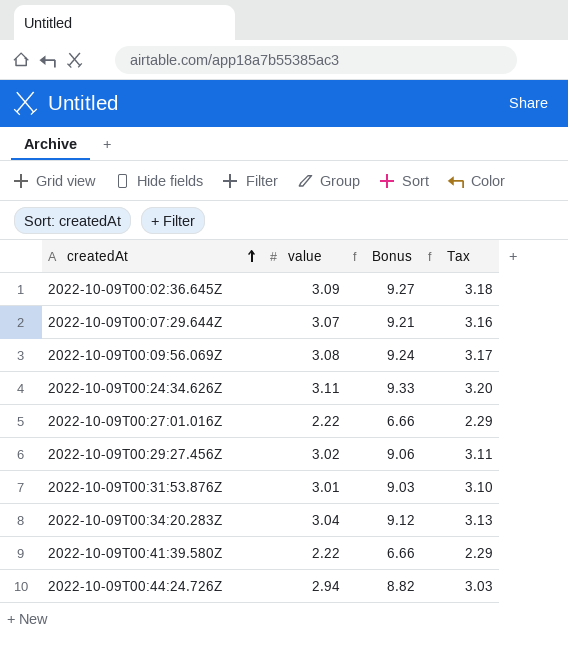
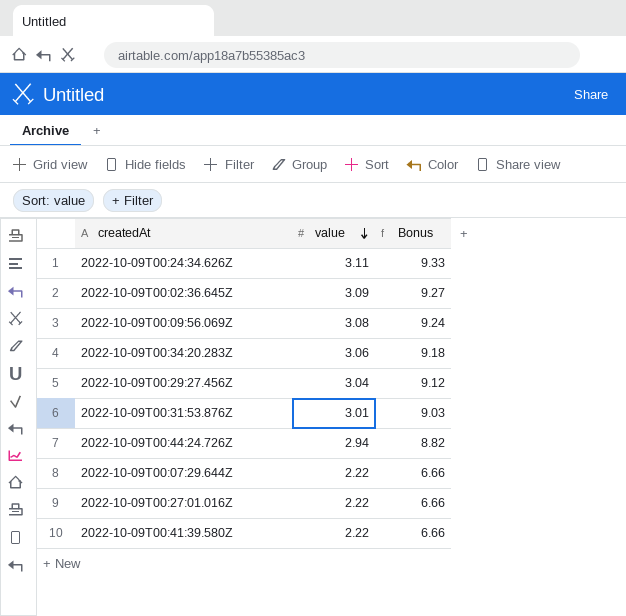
row order: createdAt ascending -> value descending
column Tax | formula: [value] * 1.03 -> none
2022-10-09T00:34:20.283Z | value: 3.04 -> 3.06
2022-10-09T00:34:20.283Z | Bonus: 9.12 -> 9.18
2022-10-09T00:29:27.456Z | value: 3.02 -> 3.04
2022-10-09T00:29:27.456Z | Bonus: 9.06 -> 9.12
2022-10-09T00:07:29.644Z | value: 3.07 -> 2.22
2022-10-09T00:07:29.644Z | Bonus: 9.21 -> 6.66

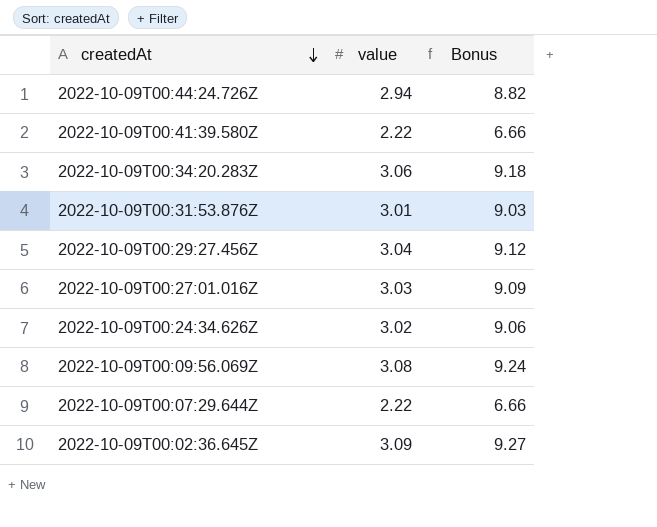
row order: value descending -> createdAt descending
2022-10-09T00:27:01.016Z | value: 2.22 -> 3.03
2022-10-09T00:27:01.016Z | Bonus: 6.66 -> 9.09
2022-10-09T00:24:34.626Z | value: 3.11 -> 3.02
2022-10-09T00:24:34.626Z | Bonus: 9.33 -> 9.06

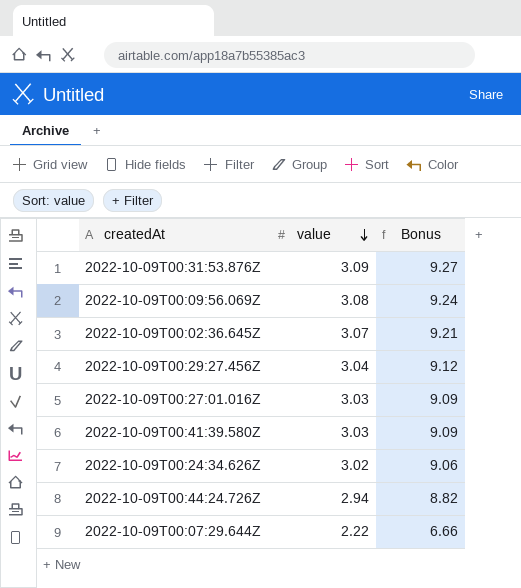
row order: createdAt descending -> value descending
row 2022-10-09T00:34:20.283Z: 3.06 | 9.18 -> none
2022-10-09T00:31:53.876Z | value: 3.01 -> 3.09
2022-10-09T00:31:53.876Z | Bonus: 9.03 -> 9.27
2022-10-09T00:02:36.645Z | value: 3.09 -> 3.07
2022-10-09T00:02:36.645Z | Bonus: 9.27 -> 9.21
2022-10-09T00:41:39.580Z | value: 2.22 -> 3.03
2022-10-09T00:41:39.580Z | Bonus: 6.66 -> 9.09

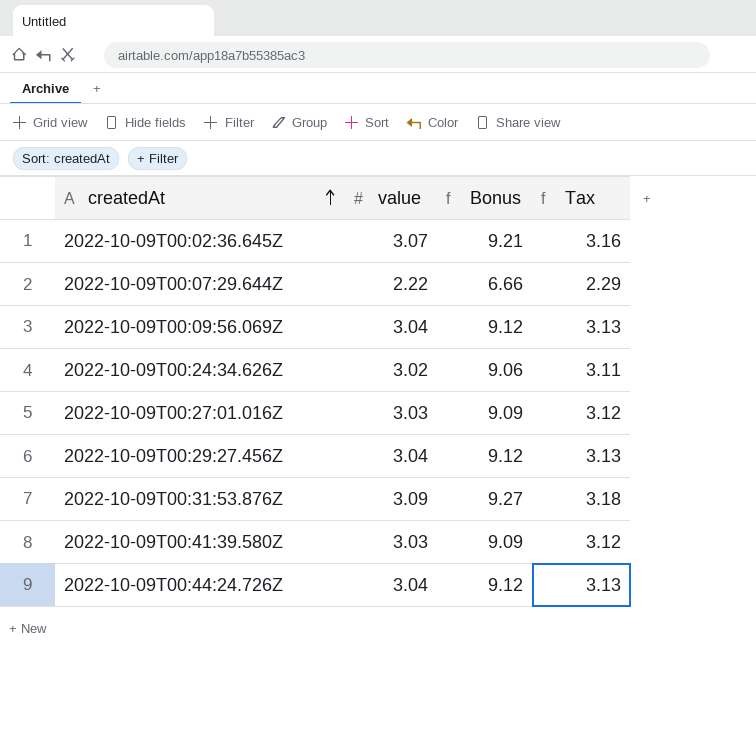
row order: value descending -> createdAt ascending
column Tax | formula: none -> [value] * 1.03
2022-10-09T00:09:56.069Z | value: 3.08 -> 3.04
2022-10-09T00:09:56.069Z | Bonus: 9.24 -> 9.12
2022-10-09T00:44:24.726Z | value: 2.94 -> 3.04
2022-10-09T00:44:24.726Z | Bonus: 8.82 -> 9.12

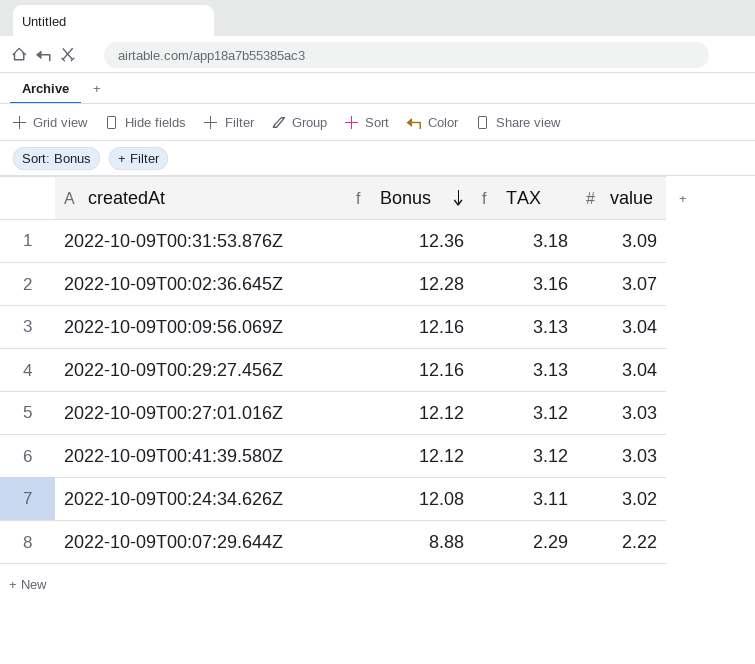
row order: createdAt ascending -> Bonus descending
column Bonus | formula: [value] * 3 -> [value] * 4
column name: Tax -> TAX
column value | position: 2 -> 4
row 2022-10-09T00:44:24.726Z: 3.04 | 9.12 | 3.13 -> none

